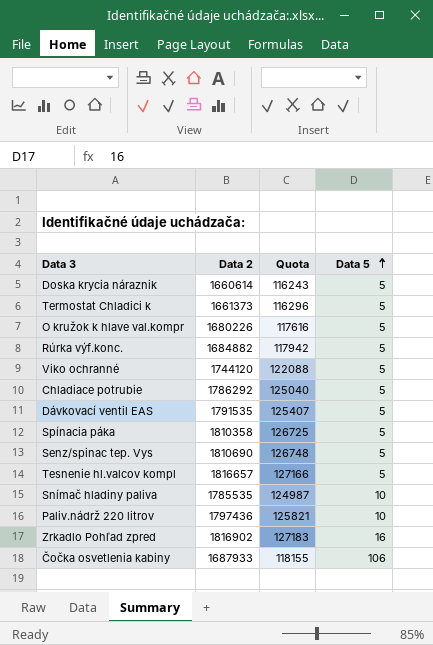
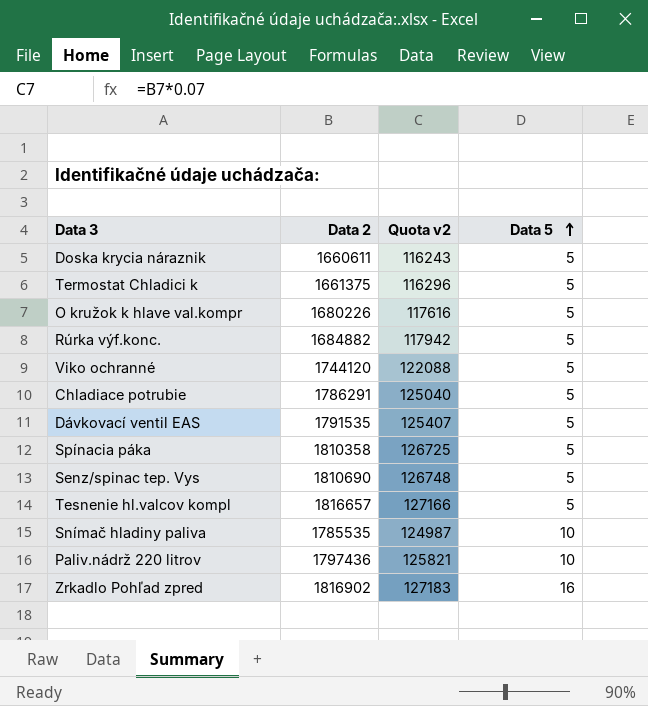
column name: Quota -> Quota v2
row Čočka osvetlenia kabiny: 1687933 | 118155 | 106 -> none
Doska krycia náraznik | Data 2: 1660614 -> 1660611
Termostat Chladici k | Data 2: 1661373 -> 1661375
Chladiace potrubie | Data 2: 1786292 -> 1786291

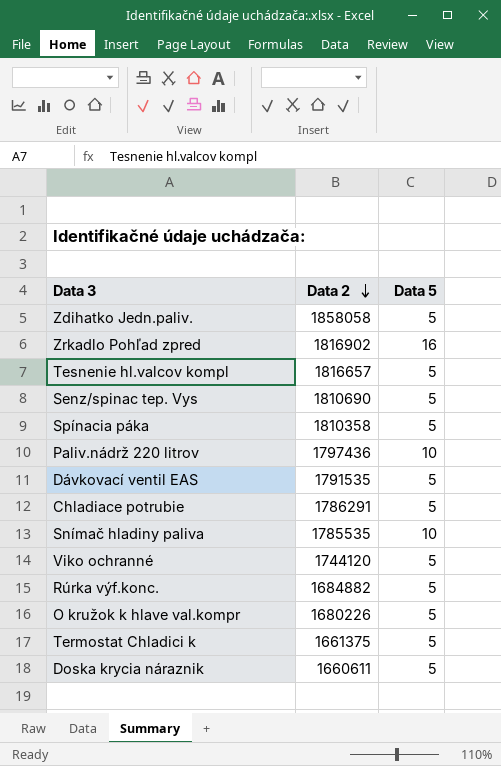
row order: Data 5 ascending -> Data 2 descending
column Quota v2 | formula: [Data 2] * 0.07 -> none
row Zdihatko Jedn.paliv.: none -> 1858058 | 5

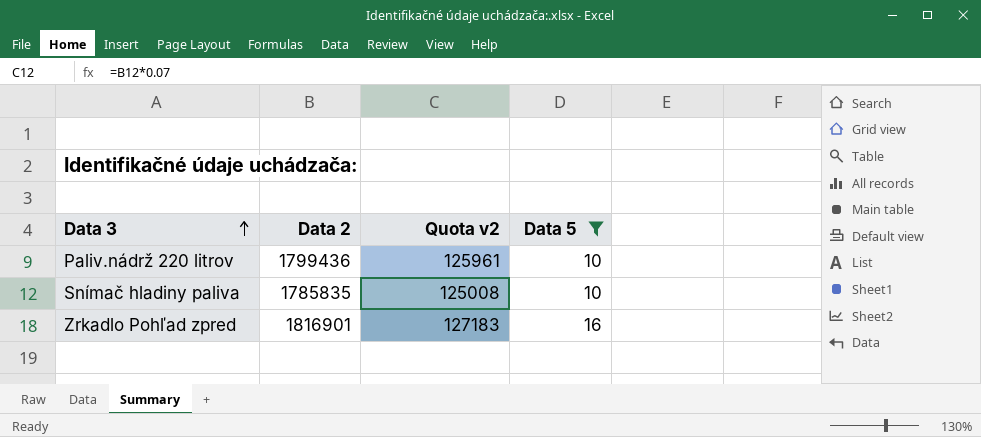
filter: none -> Data 5 != 5
row order: Data 2 descending -> Data 3 ascending
column Quota v2 | formula: none -> [Data 2] * 0.07
Paliv.nádrž 220 litrov | Data 2: 1797436 -> 1799436
Snímač hladiny paliva | Data 2: 1785535 -> 1785835
Zrkadlo Pohľad zpred | Data 2: 1816902 -> 1816901

